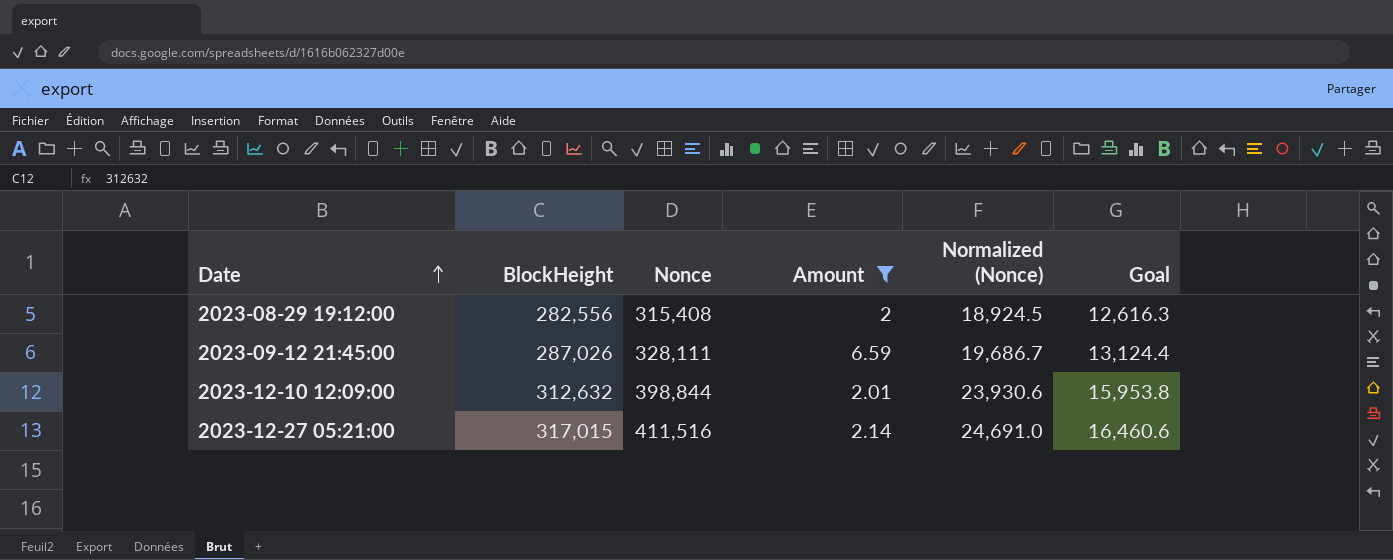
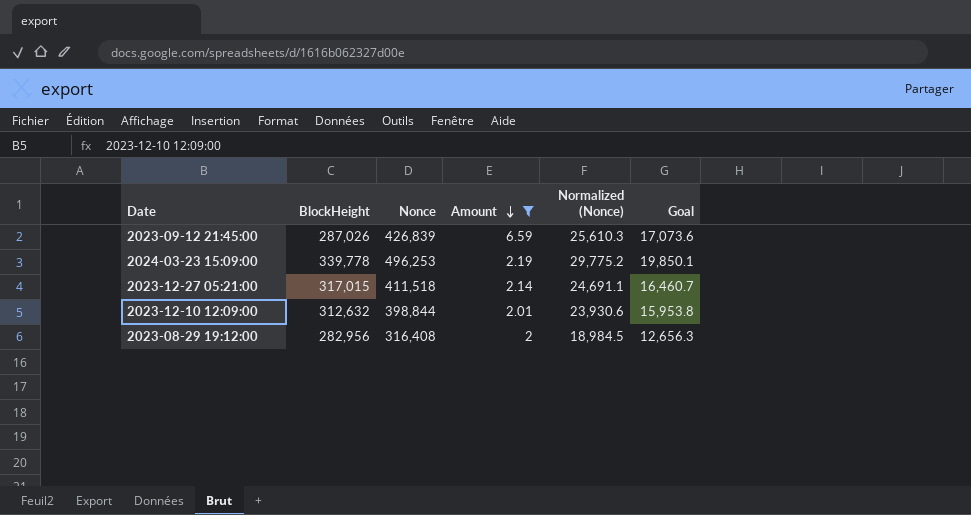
row order: Date ascending -> Amount descending
2023-09-12 21:45:00 | Nonce: 328,111 -> 426,839
2023-09-12 21:45:00 | Normalized (Nonce): 19,686.7 -> 25,610.3
2023-09-12 21:45:00 | Goal: 13,124.4 -> 17,073.6
row 2024-03-23 15:09:00: none -> 339,778 | 496,253 | 2.19 | 29,775.2 | 19,850.1
2023-12-27 05:21:00 | Nonce: 411,516 -> 411,518
2023-12-27 05:21:00 | Normalized (Nonce): 24,691.0 -> 24,691.1
2023-12-27 05:21:00 | Goal: 16,460.6 -> 16,460.7
2023-08-29 19:12:00 | BlockHeight: 282,556 -> 282,956
2023-08-29 19:12:00 | Nonce: 315,408 -> 316,408
2023-08-29 19:12:00 | Normalized (Nonce): 18,924.5 -> 18,984.5
2023-08-29 19:12:00 | Goal: 12,616.3 -> 12,656.3

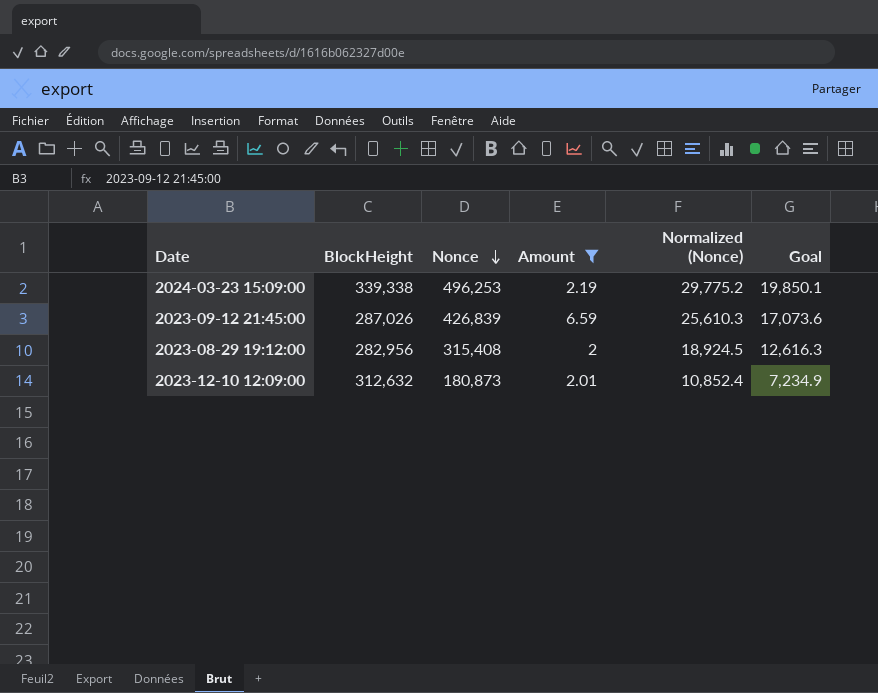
row order: Amount descending -> Nonce descending
row 2023-12-27 05:21:00: 317,015 | 411,518 | 2.14 | 24,691.1 | 16,460.7 -> none
2024-03-23 15:09:00 | BlockHeight: 339,778 -> 339,338
2023-08-29 19:12:00 | Nonce: 316,408 -> 315,408
2023-08-29 19:12:00 | Normalized (Nonce): 18,984.5 -> 18,924.5
2023-08-29 19:12:00 | Goal: 12,656.3 -> 12,616.3
2023-12-10 12:09:00 | Nonce: 398,844 -> 180,873
2023-12-10 12:09:00 | Normalized (Nonce): 23,930.6 -> 10,852.4
2023-12-10 12:09:00 | Goal: 15,953.8 -> 7,234.9

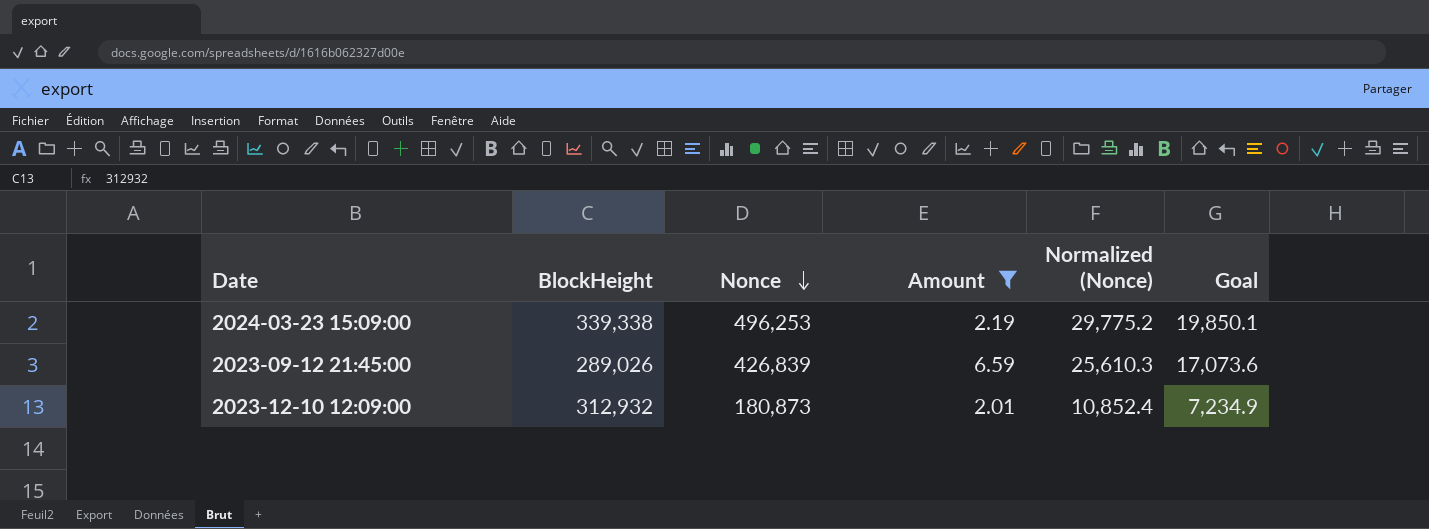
row 2023-08-29 19:12:00: 282,956 | 315,408 | 2 | 18,924.5 | 12,616.3 -> none
2023-09-12 21:45:00 | BlockHeight: 287,026 -> 289,026
2023-12-10 12:09:00 | BlockHeight: 312,632 -> 312,932

